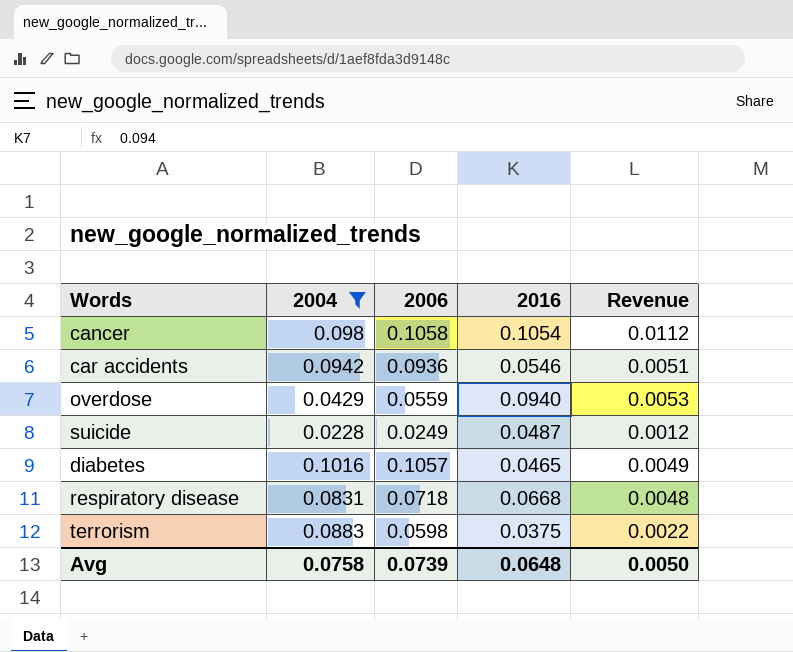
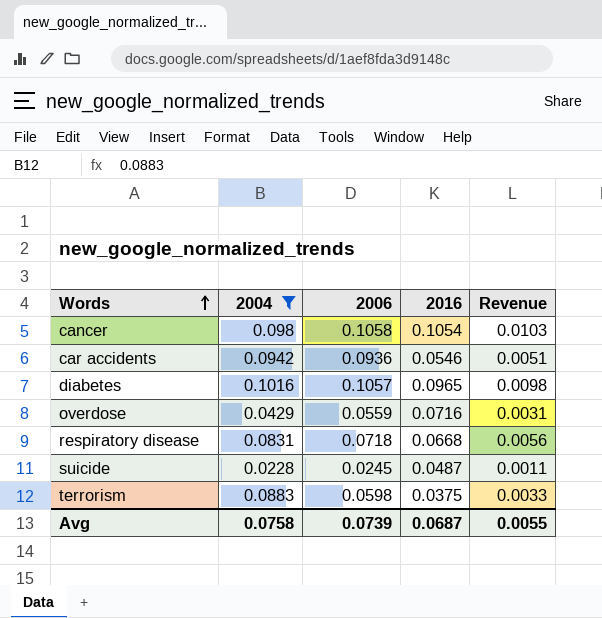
row order: none -> Words ascending
column Revenue | formula: [2006] * [2016] -> [2004] * [2016]
diabetes | 2016: 0.0465 -> 0.0965
overdose | 2016: 0.0940 -> 0.0716
suicide | 2006: 0.0249 -> 0.0245
Avg | 2016: 0.0648 -> 0.0687
Avg | Revenue: 0.0050 -> 0.0055

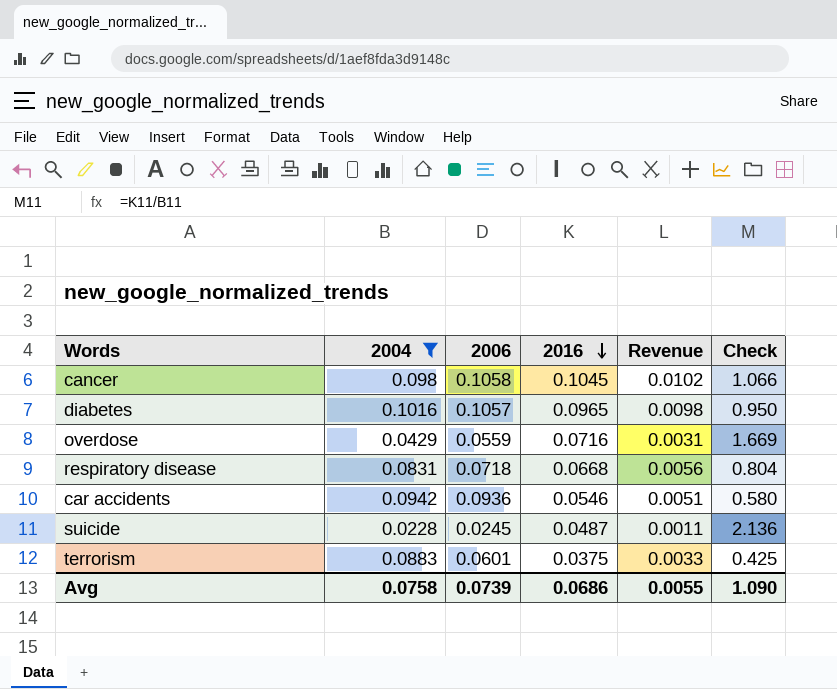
row order: Words ascending -> 2016 descending
column Check | formula: none -> [2016] / [2004]
cancer | 2016: 0.1054 -> 0.1045
cancer | Revenue: 0.0103 -> 0.0102
terrorism | 2006: 0.0598 -> 0.0601
Avg | 2016: 0.0687 -> 0.0686

